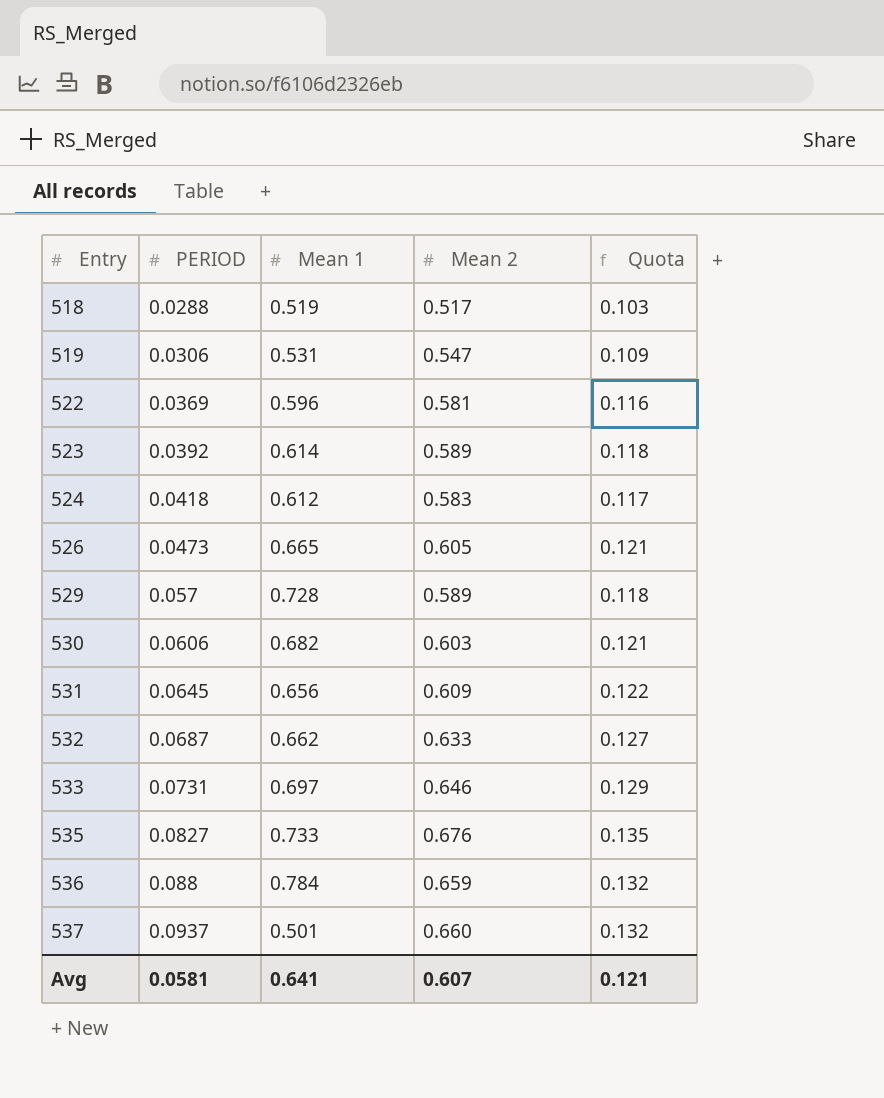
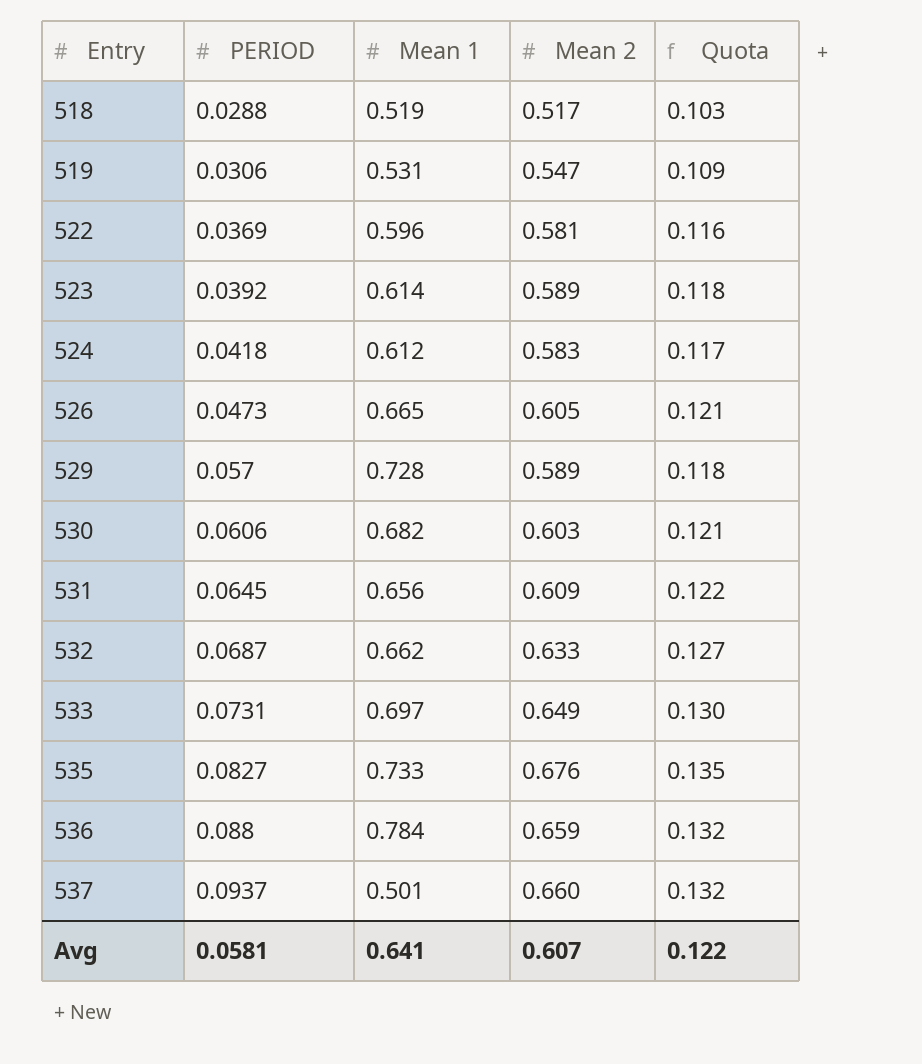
533 | Mean 2: 0.646 -> 0.649
533 | Quota: 0.129 -> 0.130
Avg | Quota: 0.121 -> 0.122

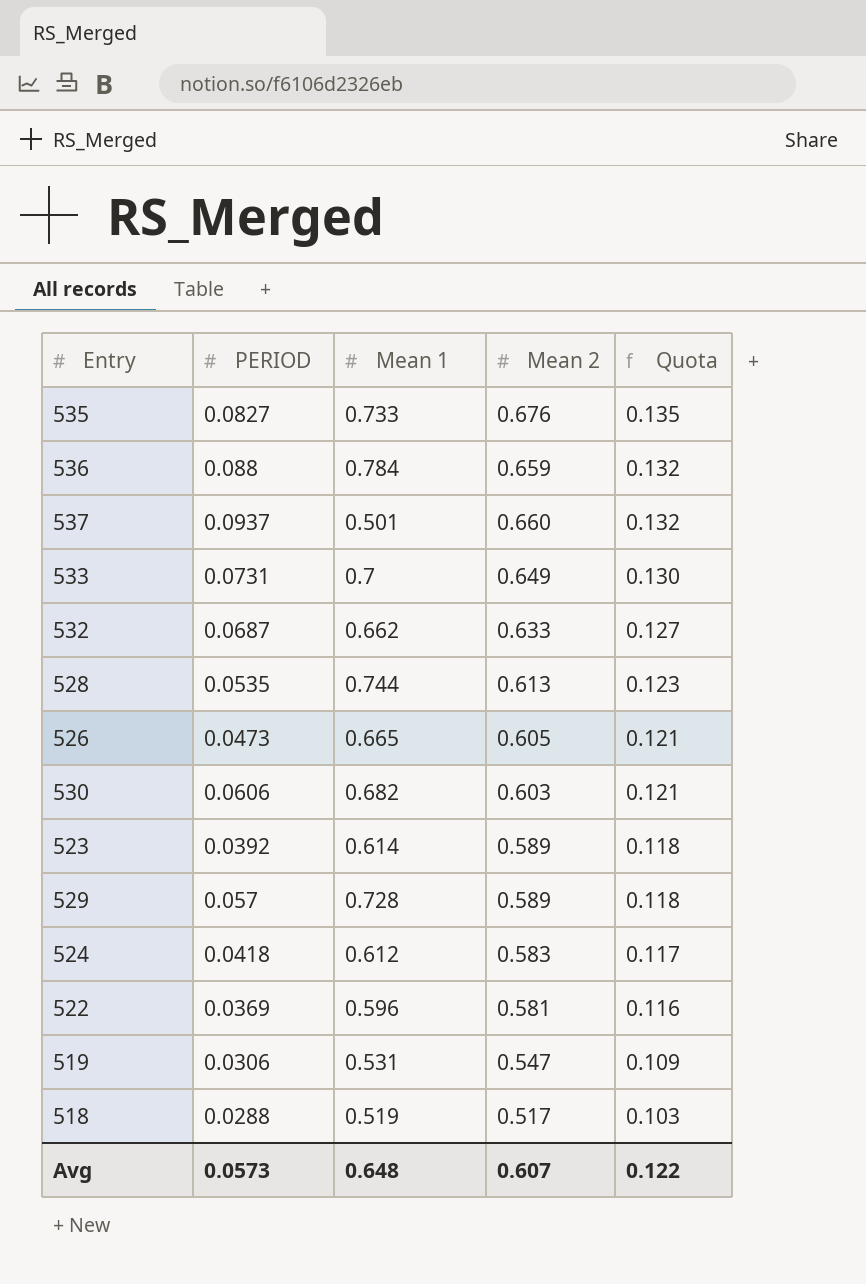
row order: Entry ascending -> Quota descending
row 531: 0.0645 | 0.656 | 0.609 | 0.122 -> none
533 | Mean 1: 0.697 -> 0.7
row 528: none -> 0.0535 | 0.744 | 0.613 | 0.123
Avg | PERIOD: 0.0581 -> 0.0573
Avg | Mean 1: 0.641 -> 0.648

